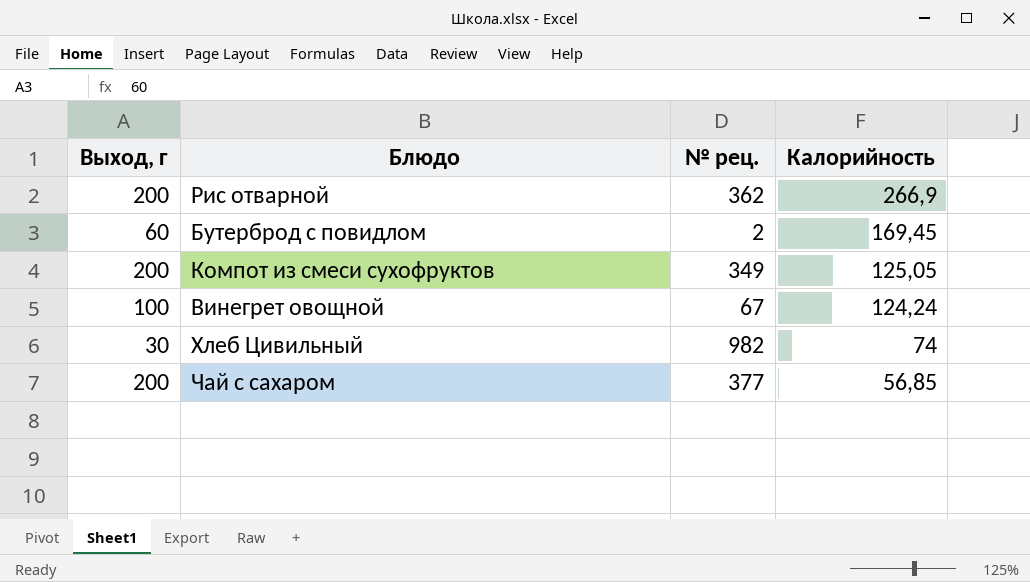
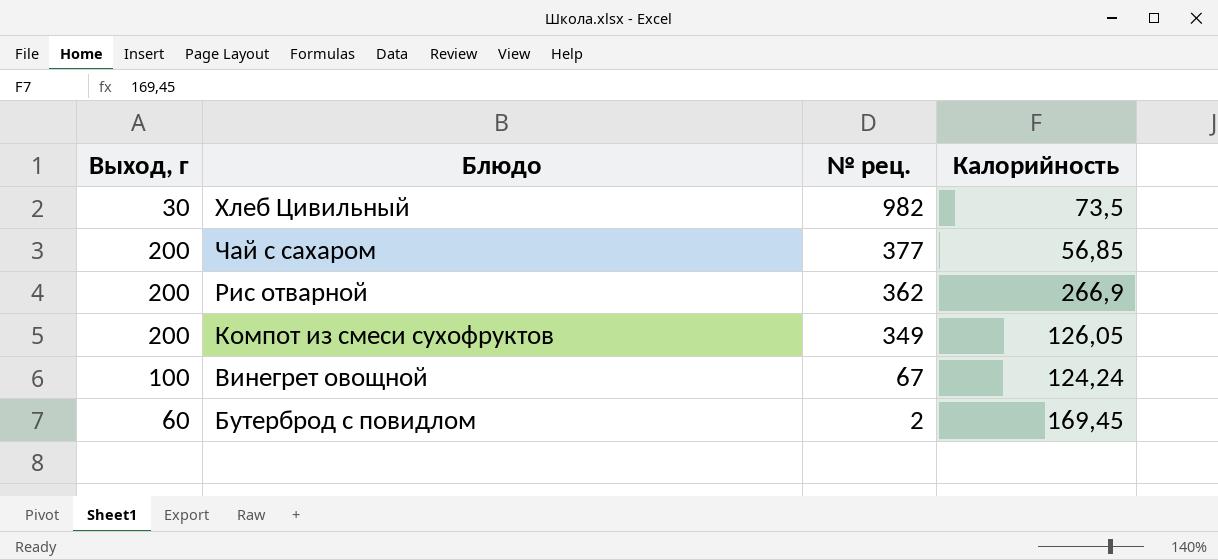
row order: Калорийность descending -> № рец. descending
Хлеб Цивильный | Калорийность: 74 -> 73,5
Компот из смеси сухофруктов | Калорийность: 125,05 -> 126,05

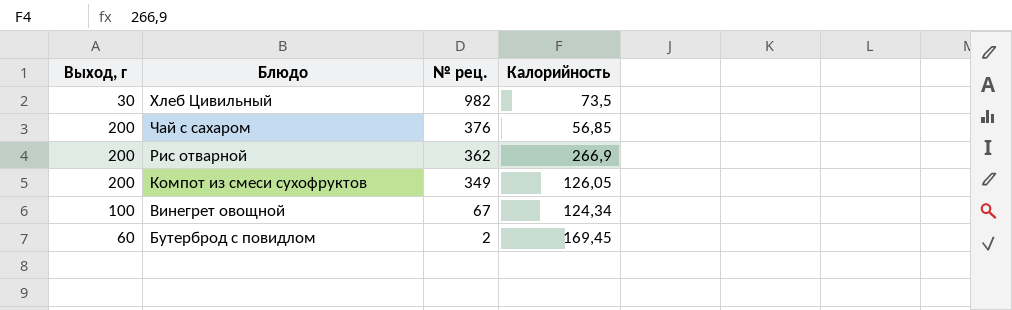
Чай с сахаром | № рец.: 377 -> 376
Винегрет овощной | Калорийность: 124,24 -> 124,34

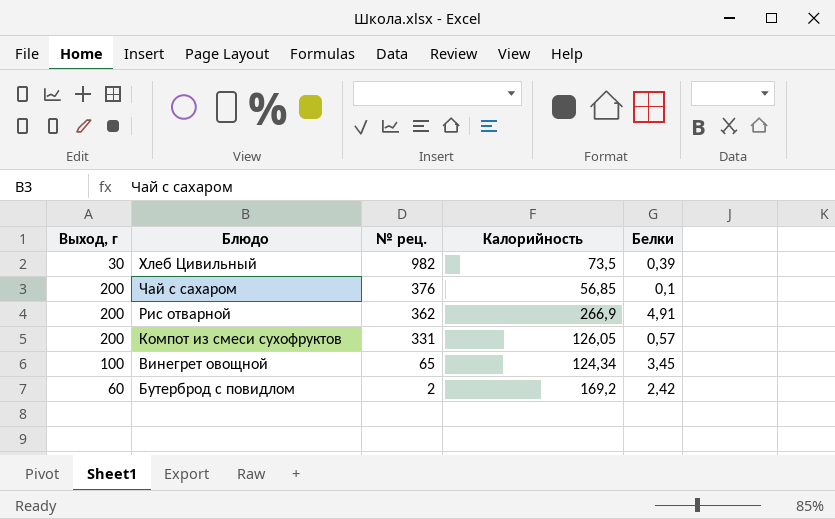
column Белки | position: none -> 5
Компот из смеси сухофруктов | № рец.: 349 -> 331
Винегрет овощной | № рец.: 67 -> 65
Бутерброд с повидлом | Калорийность: 169,45 -> 169,2

